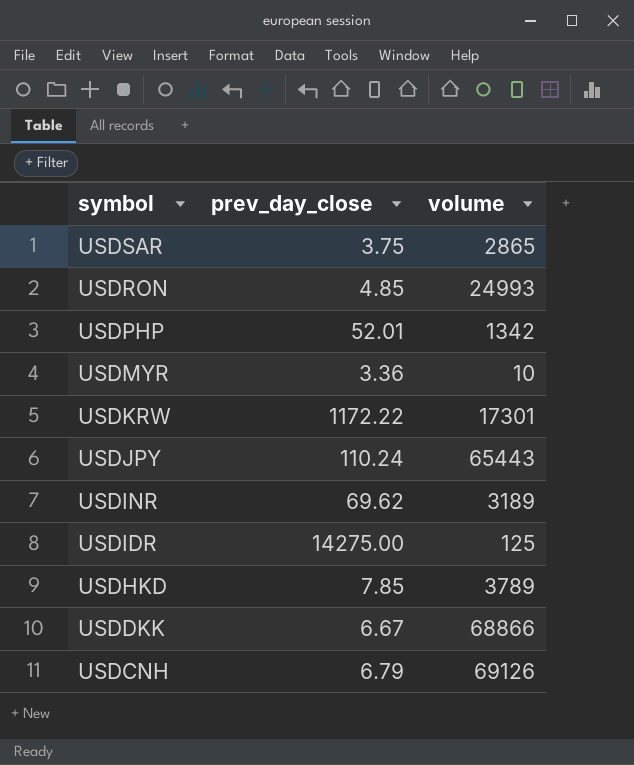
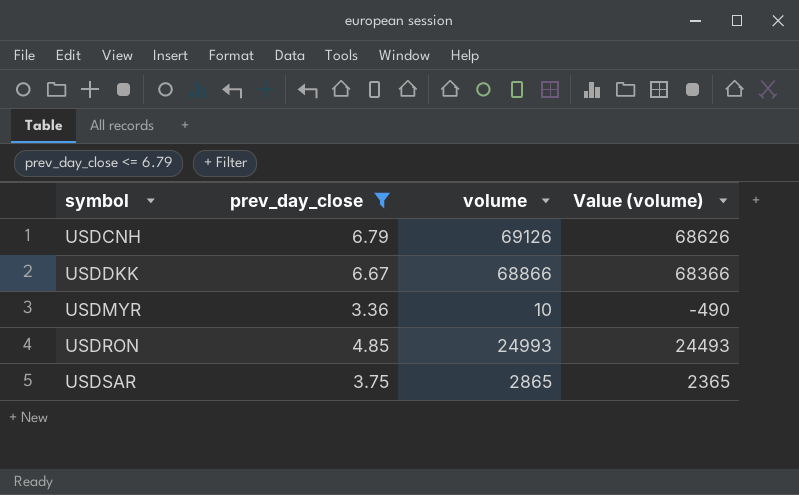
filter: none -> prev_day_close <= 6.79
row order: symbol descending -> symbol ascending
column Value (volume) | formula: none -> [volume] - 500

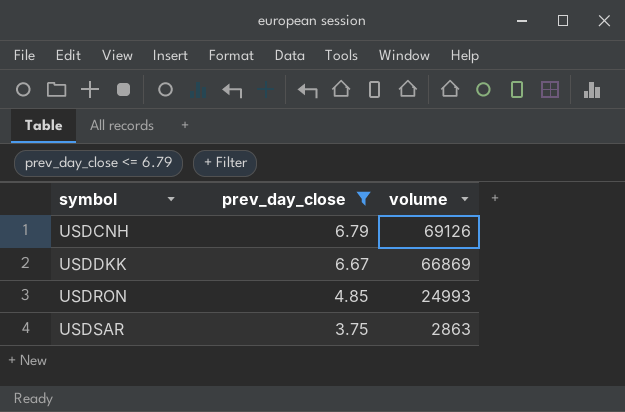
column Value (volume) | formula: [volume] - 500 -> none
row USDMYR: 3.36 | 10 | -490 -> none
USDDKK | volume: 68866 -> 66869
USDSAR | volume: 2865 -> 2863

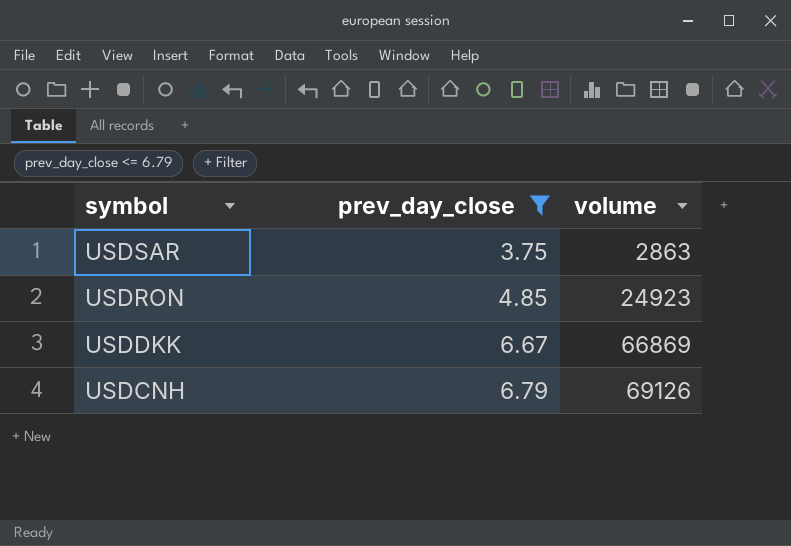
row order: symbol ascending -> symbol descending
USDRON | volume: 24993 -> 24923

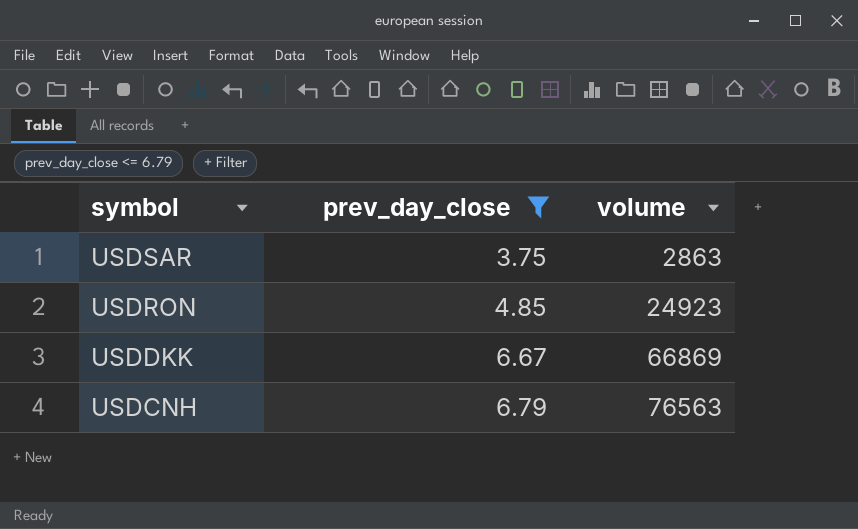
USDCNH | volume: 69126 -> 76563

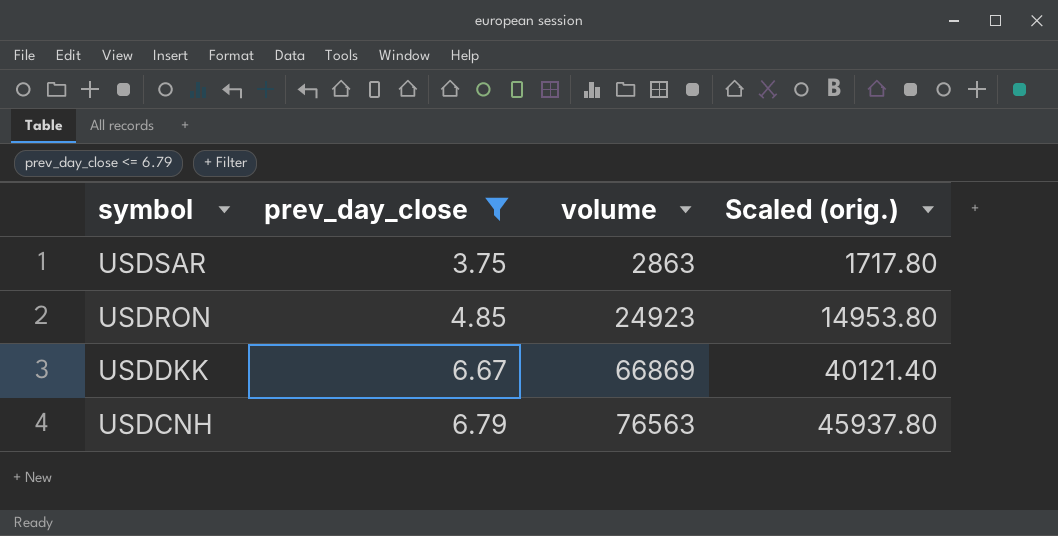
column Scaled (orig.) | formula: none -> [volume] * 0.6

